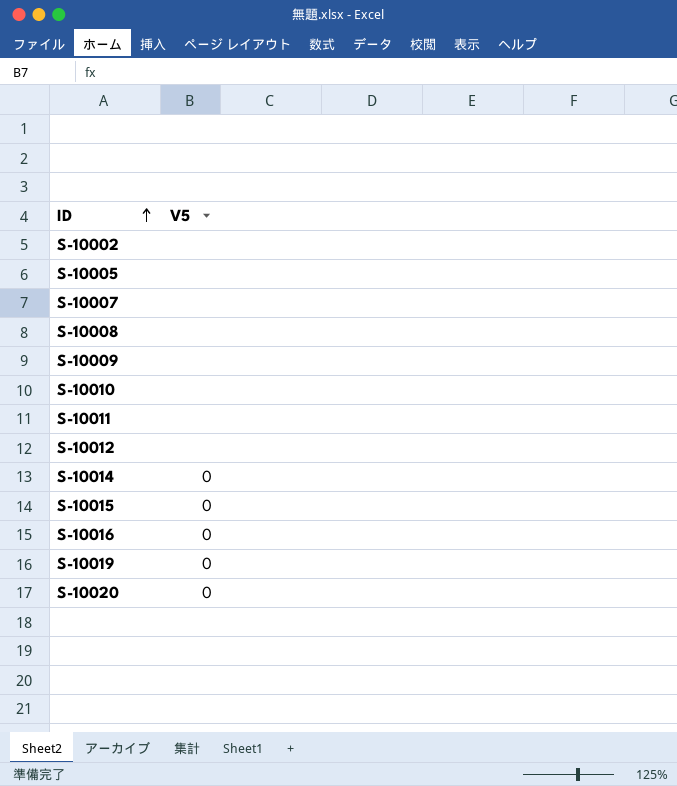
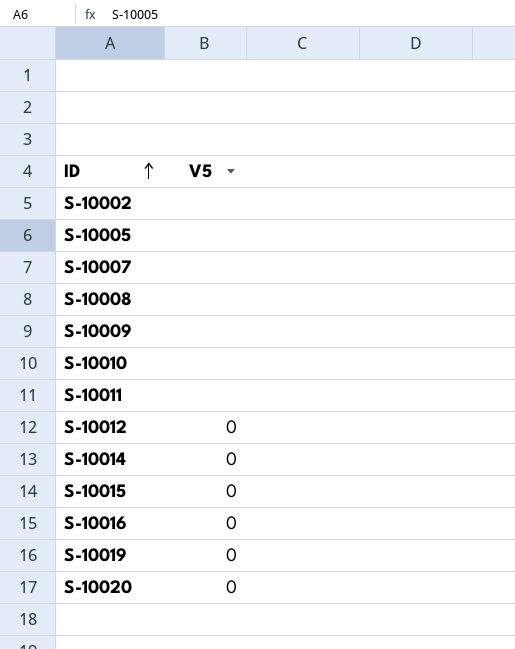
S-10012 | V5: none -> 0

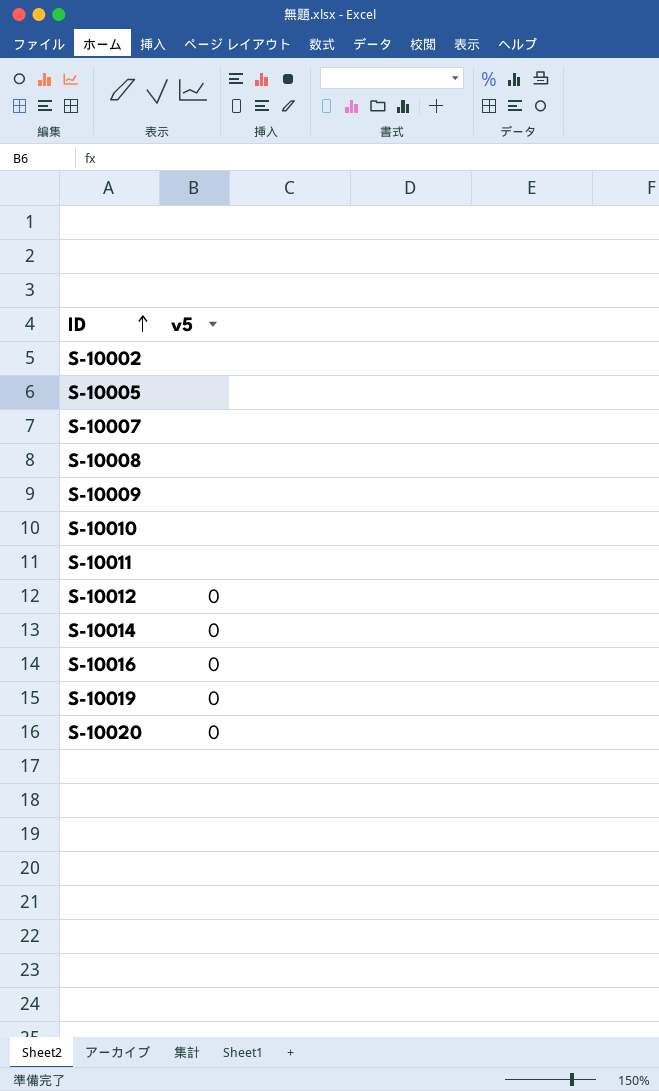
column name: V5 -> v5
row S-10015: 0 -> none

